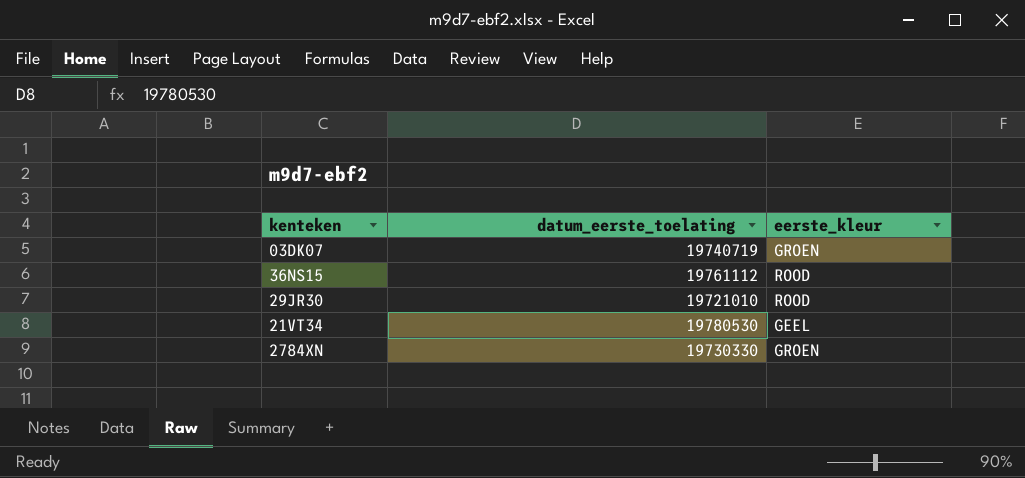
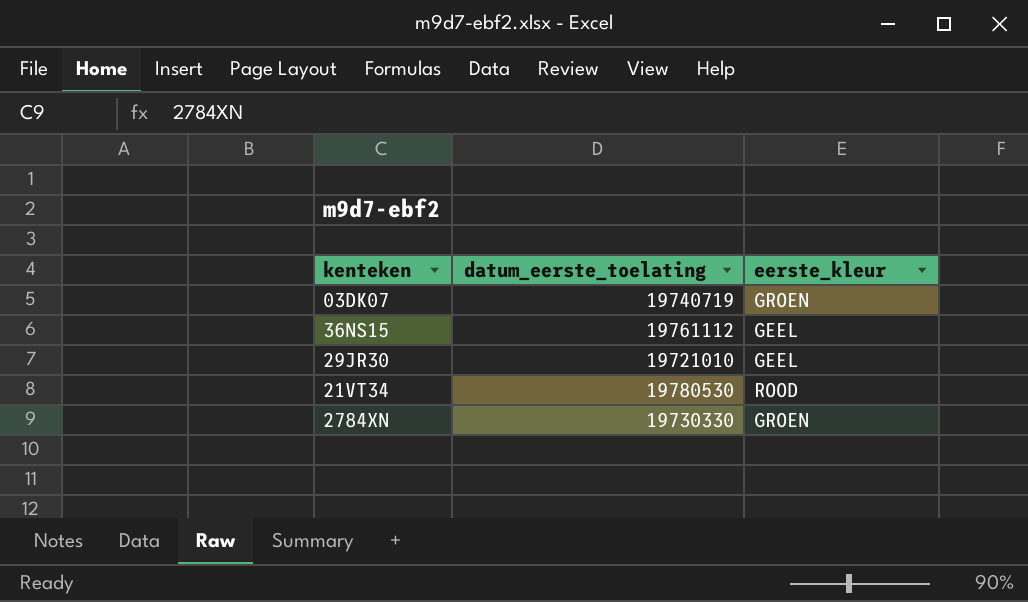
36NS15 | eerste_kleur: ROOD -> GEEL
29JR30 | eerste_kleur: ROOD -> GEEL
21VT34 | eerste_kleur: GEEL -> ROOD

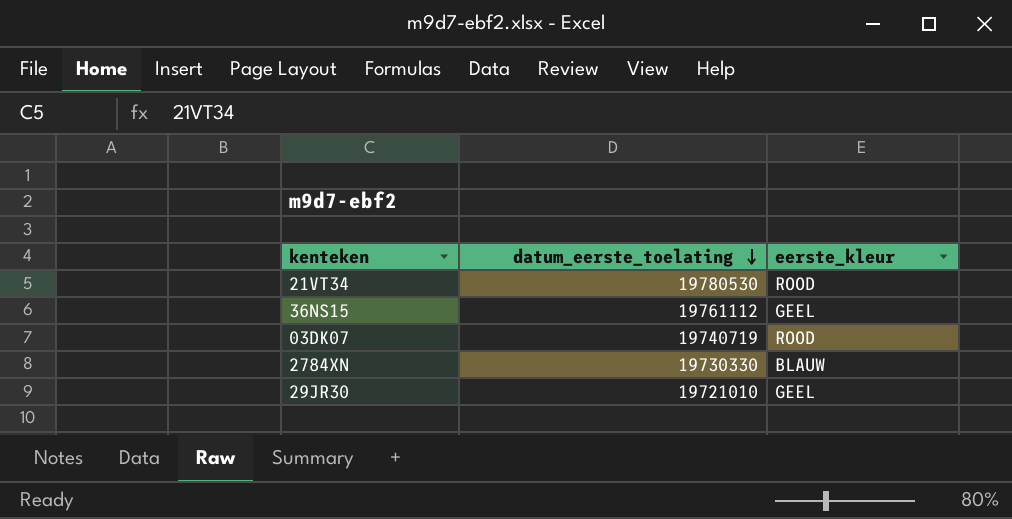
row order: none -> datum_eerste_toelating descending
03DK07 | eerste_kleur: GROEN -> ROOD
2784XN | eerste_kleur: GROEN -> BLAUW

